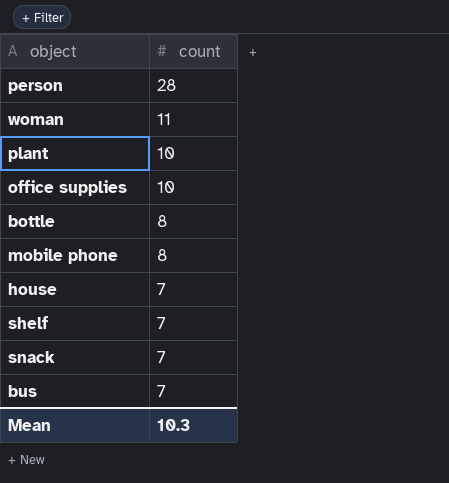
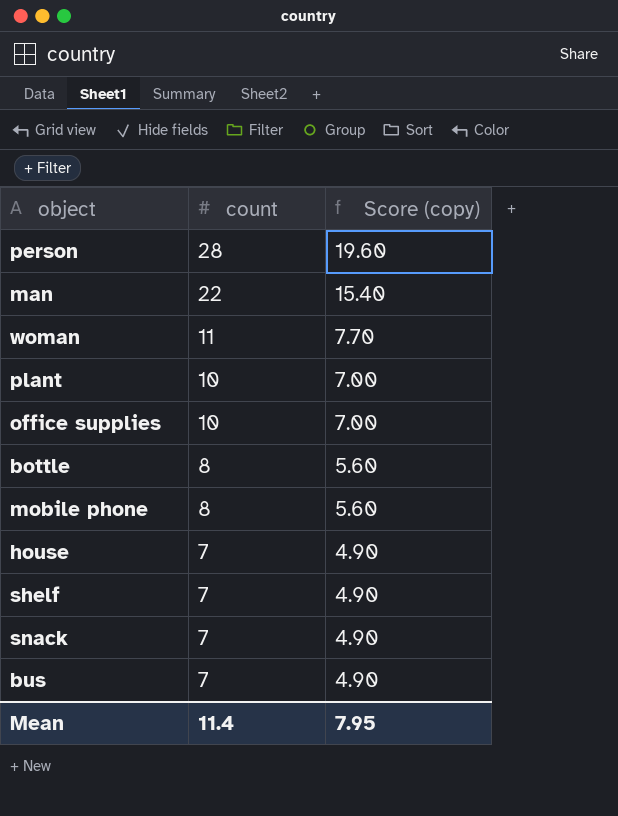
column Score (copy) | formula: none -> [count] * 0.7
row man: none -> 22 | 15.40
Mean | count: 10.3 -> 11.4

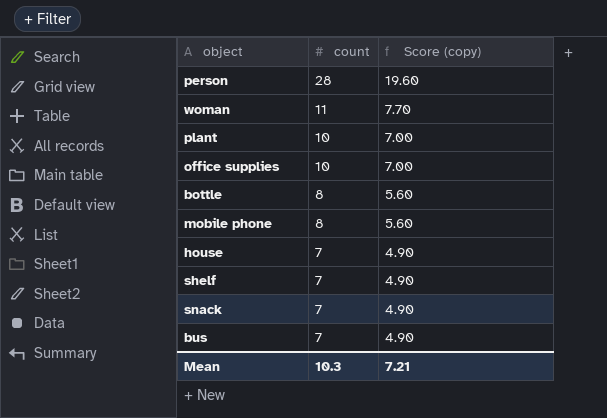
row man: 22 | 15.40 -> none
Mean | count: 11.4 -> 10.3
Mean | Score (copy): 7.95 -> 7.21

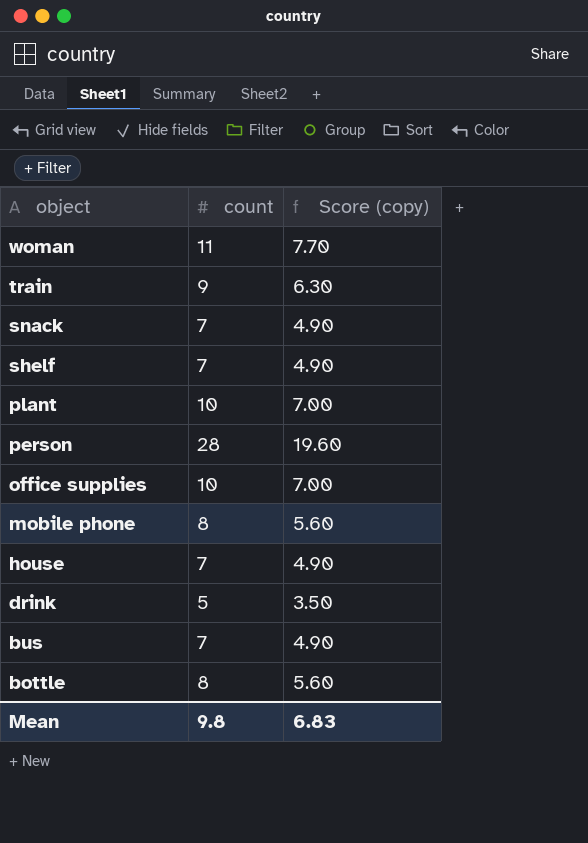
row order: count descending -> object descending
row train: none -> 9 | 6.30
row drink: none -> 5 | 3.50
Mean | count: 10.3 -> 9.8
Mean | Score (copy): 7.21 -> 6.83

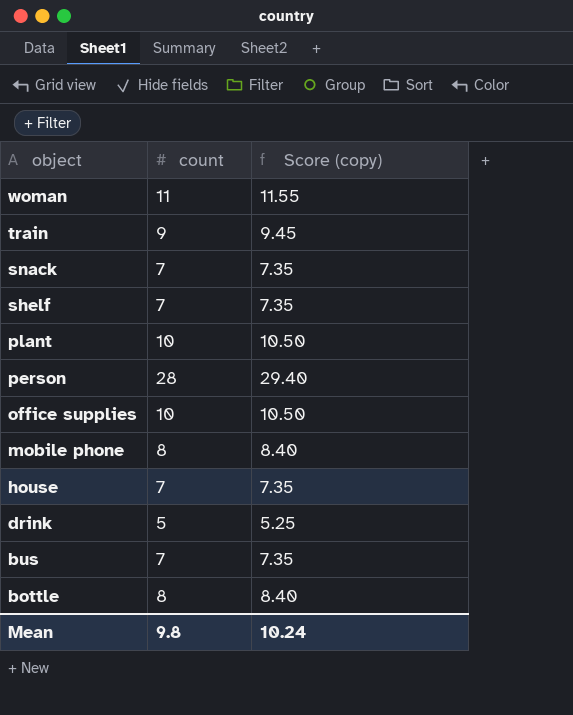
column Score (copy) | formula: [count] * 0.7 -> [count] * 1.05
Mean | Score (copy): 6.83 -> 10.24

